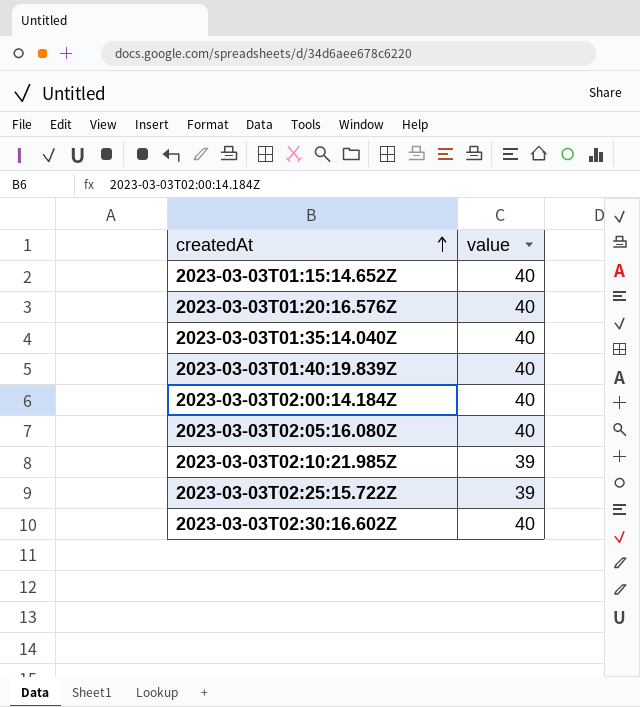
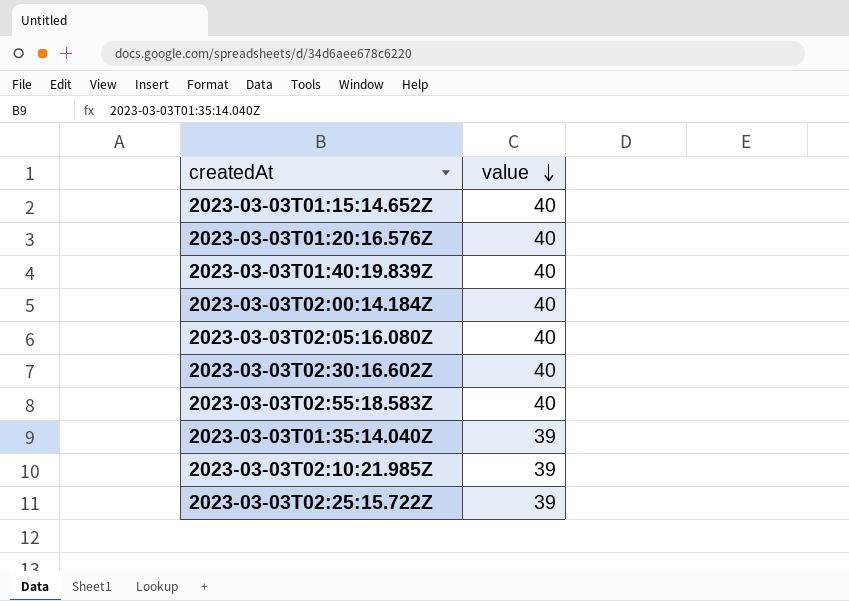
row order: createdAt ascending -> value descending
row 2023-03-03T02:55:18.583Z: none -> 40
2023-03-03T01:35:14.040Z | value: 40 -> 39

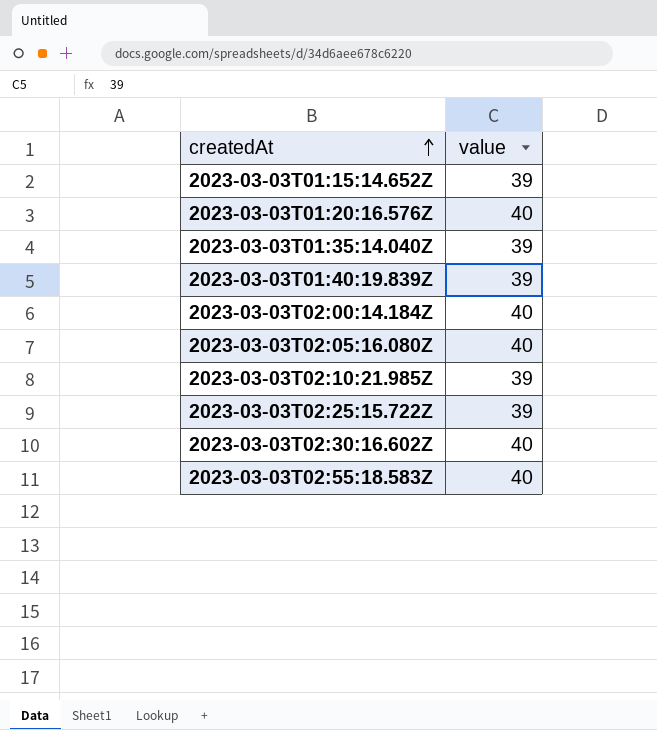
row order: value descending -> createdAt ascending
2023-03-03T01:15:14.652Z | value: 40 -> 39
2023-03-03T01:40:19.839Z | value: 40 -> 39

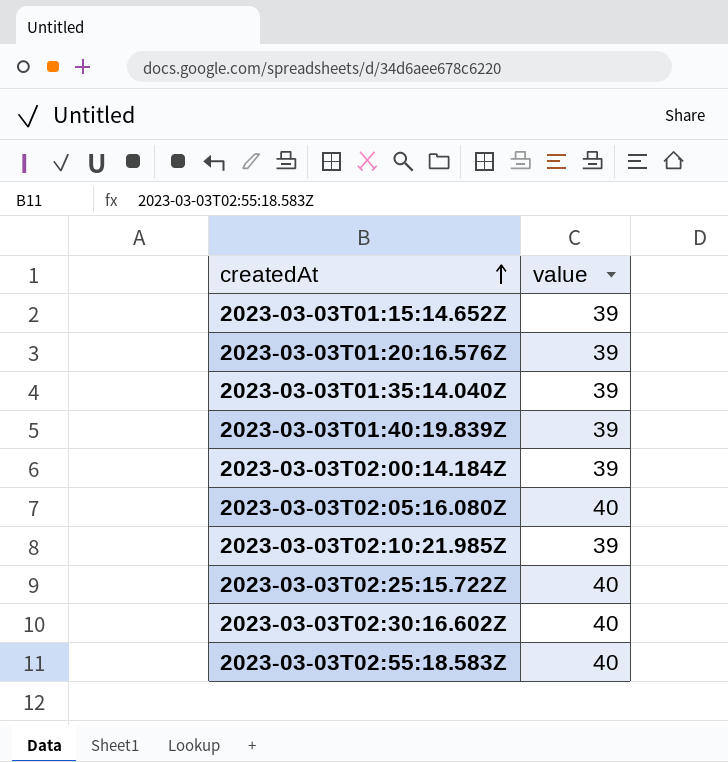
2023-03-03T01:20:16.576Z | value: 40 -> 39
2023-03-03T02:00:14.184Z | value: 40 -> 39
2023-03-03T02:25:15.722Z | value: 39 -> 40

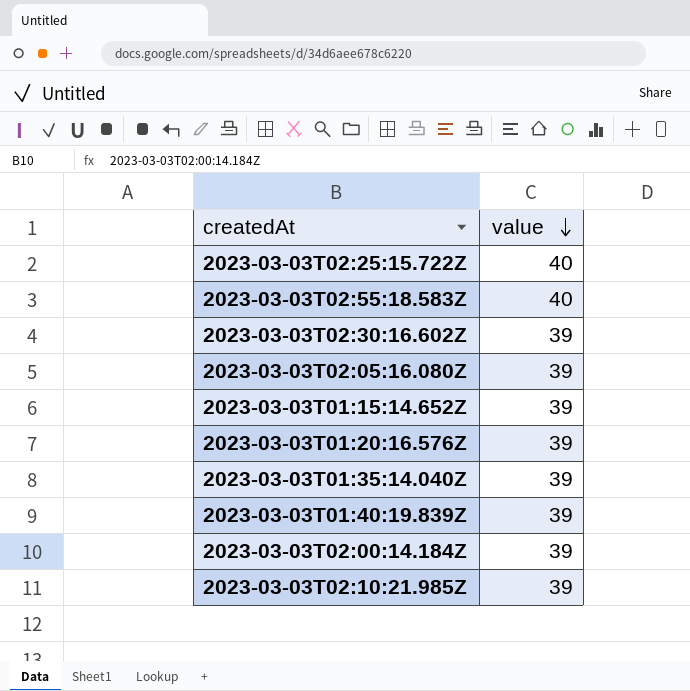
row order: createdAt ascending -> value descending
2023-03-03T02:30:16.602Z | value: 40 -> 39
2023-03-03T02:05:16.080Z | value: 40 -> 39

